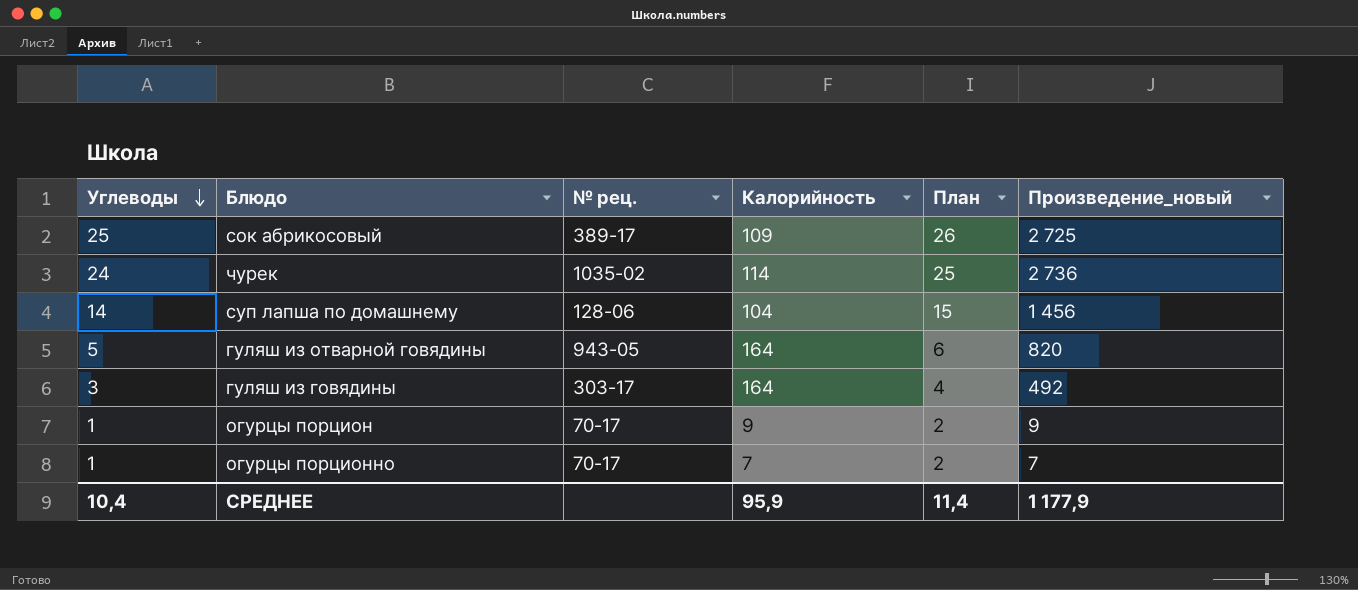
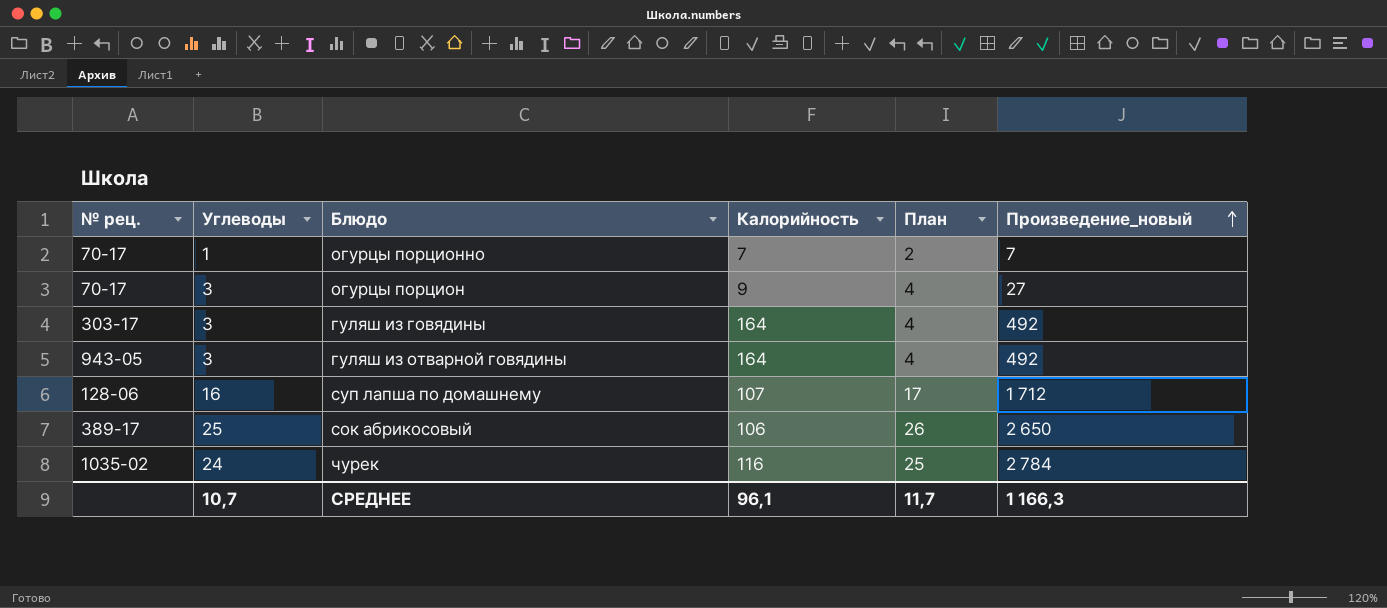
row order: Углеводы descending -> Произведение_новый ascending
column № рец. | position: 3 -> 1
огурцы порцион | Углеводы: 1 -> 3
огурцы порцион | План: 2 -> 4
огурцы порцион | Произведение_новый: 9 -> 27
гуляш из отварной говядины | Углеводы: 5 -> 3
гуляш из отварной говядины | План: 6 -> 4
гуляш из отварной говядины | Произведение_новый: 820 -> 492
суп лапша по домашнему | Углеводы: 14 -> 16
суп лапша по домашнему | Калорийность: 104 -> 107
суп лапша по домашнему | План: 15 -> 17
суп лапша по домашнему | Произведение_новый: 1 456 -> 1 712
сок абрикосовый | Калорийность: 109 -> 106
сок абрикосовый | Произведение_новый: 2 725 -> 2 650
чурек | Калорийность: 114 -> 116
чурек | Произведение_новый: 2 736 -> 2 784
СРЕДНЕЕ | Углеводы: 10,4 -> 10,7
СРЕДНЕЕ | Калорийность: 95,9 -> 96,1
СРЕДНЕЕ | План: 11,4 -> 11,7
СРЕДНЕЕ | Произведение_новый: 1 177,9 -> 1 166,3

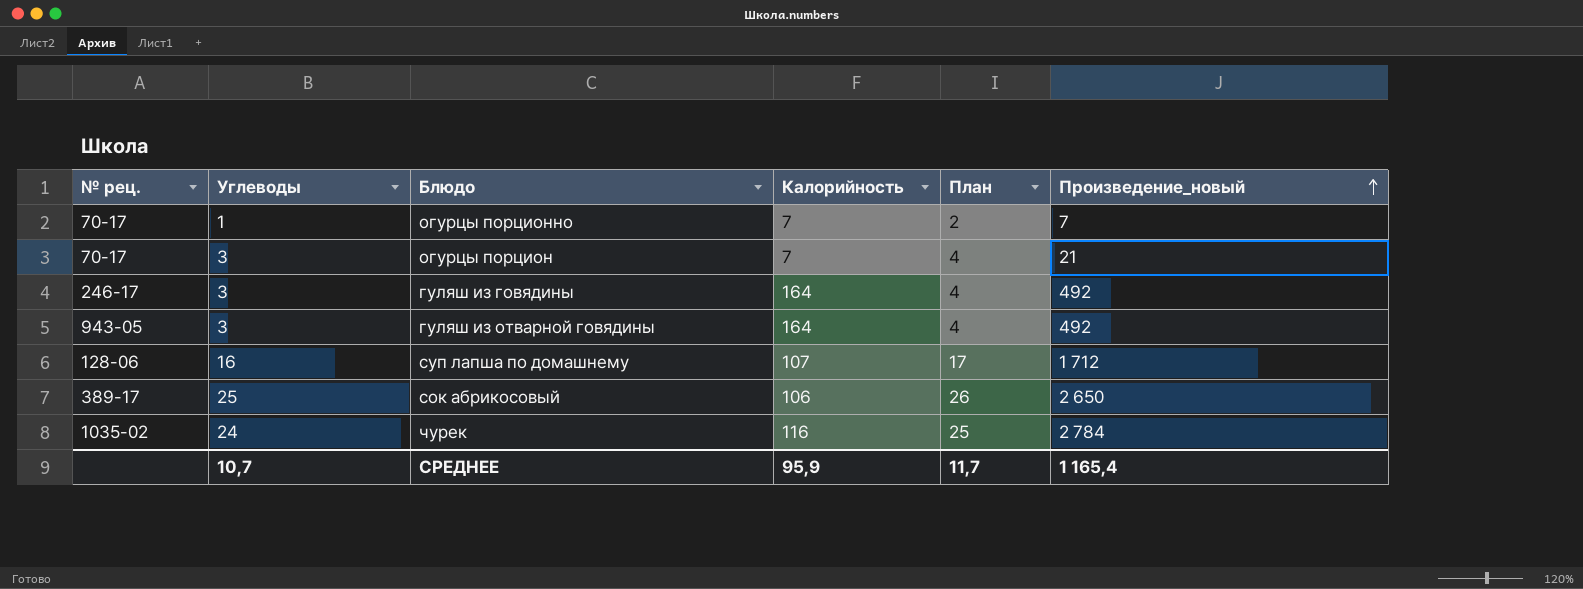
огурцы порцион | Калорийность: 9 -> 7
огурцы порцион | Произведение_новый: 27 -> 21
гуляш из говядины | № рец.: 303-17 -> 246-17
СРЕДНЕЕ | Калорийность: 96,1 -> 95,9
СРЕДНЕЕ | Произведение_новый: 1 166,3 -> 1 165,4

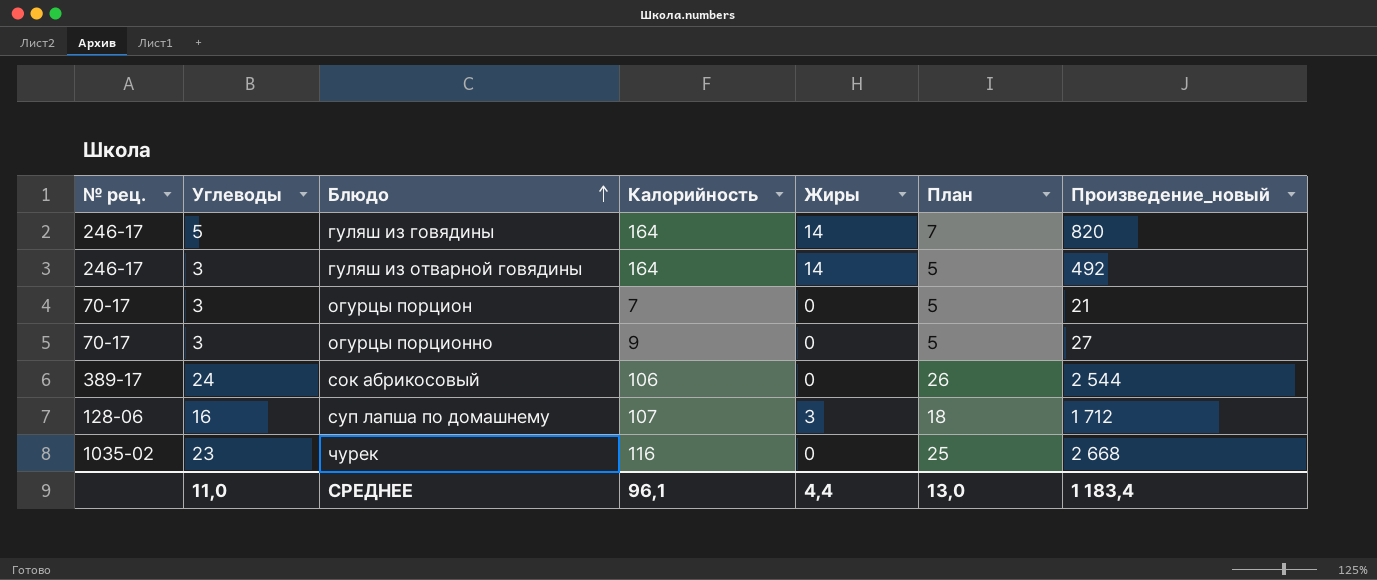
row order: Произведение_новый ascending -> Блюдо ascending
column Жиры | position: none -> 5
column План | formula: [Углеводы] + 1 -> [Углеводы] + 2
гуляш из говядины | Углеводы: 3 -> 5
гуляш из говядины | Произведение_новый: 492 -> 820
гуляш из отварной говядины | № рец.: 943-05 -> 246-17
огурцы порционно | Углеводы: 1 -> 3
огурцы порционно | Калорийность: 7 -> 9
огурцы порционно | Произведение_новый: 7 -> 27
сок абрикосовый | Углеводы: 25 -> 24
сок абрикосовый | Произведение_новый: 2 650 -> 2 544
чурек | Углеводы: 24 -> 23
чурек | Произведение_новый: 2 784 -> 2 668
СРЕДНЕЕ | Углеводы: 10,7 -> 11,0
СРЕДНЕЕ | Калорийность: 95,9 -> 96,1
СРЕДНЕЕ | План: 11,7 -> 13,0
СРЕДНЕЕ | Произведение_новый: 1 165,4 -> 1 183,4

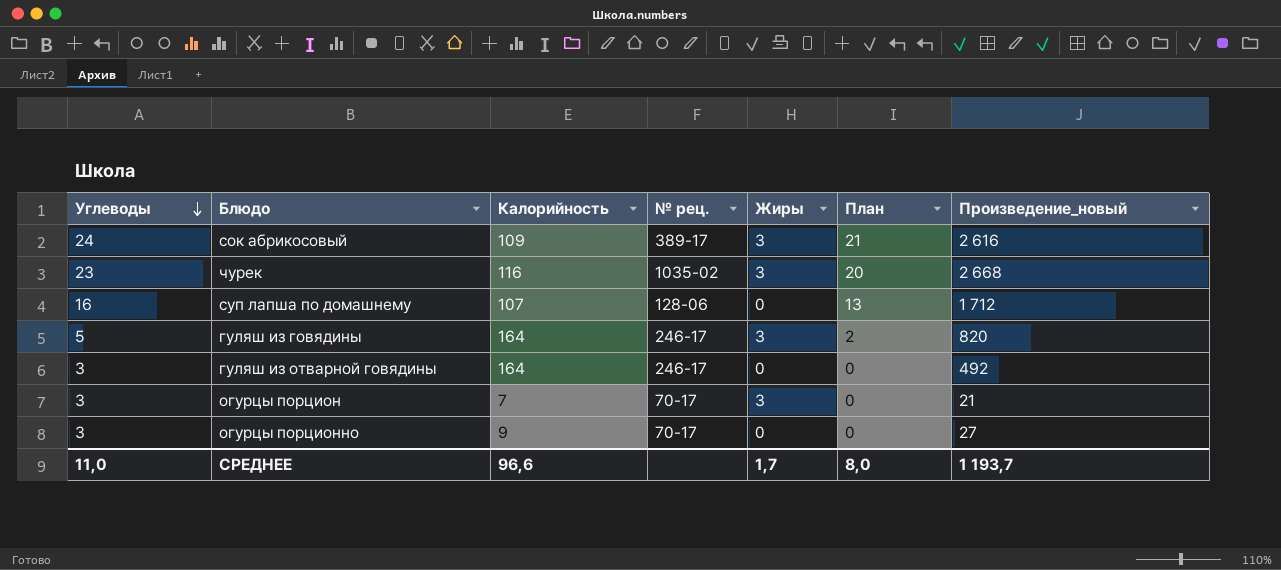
row order: Блюдо ascending -> Углеводы descending
column № рец. | position: 1 -> 4
column План | formula: [Углеводы] + 2 -> [Углеводы] - 3
сок абрикосовый | Калорийность: 106 -> 109
сок абрикосовый | Жиры: 0 -> 3
сок абрикосовый | Произведение_новый: 2 544 -> 2 616
чурек | Жиры: 0 -> 3
суп лапша по домашнему | Жиры: 3 -> 0
гуляш из говядины | Жиры: 14 -> 3
гуляш из отварной говядины | Жиры: 14 -> 0
огурцы порцион | Жиры: 0 -> 3
СРЕДНЕЕ | Калорийность: 96,1 -> 96,6
СРЕДНЕЕ | Жиры: 4,4 -> 1,7
СРЕДНЕЕ | План: 13,0 -> 8,0
СРЕДНЕЕ | Произведение_новый: 1 183,4 -> 1 193,7

